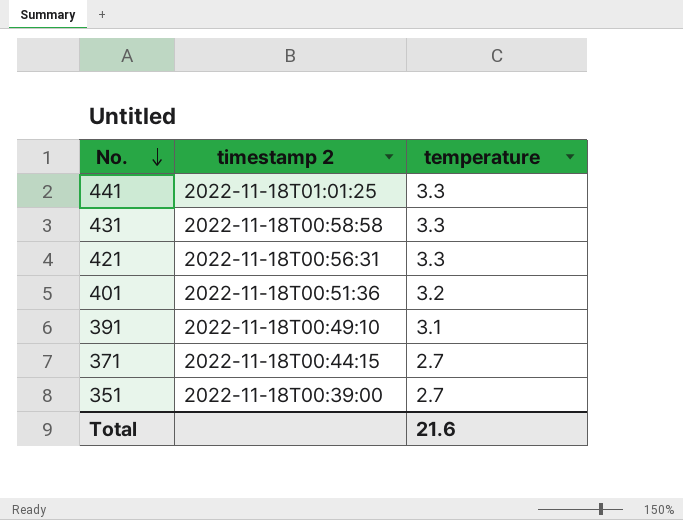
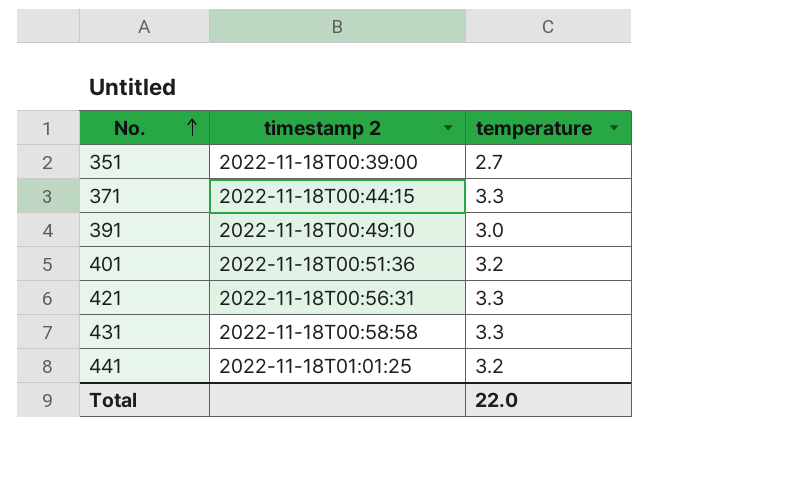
row order: No. descending -> No. ascending
371 | temperature: 2.7 -> 3.3
391 | temperature: 3.1 -> 3.0
441 | temperature: 3.3 -> 3.2
Total | temperature: 21.6 -> 22.0

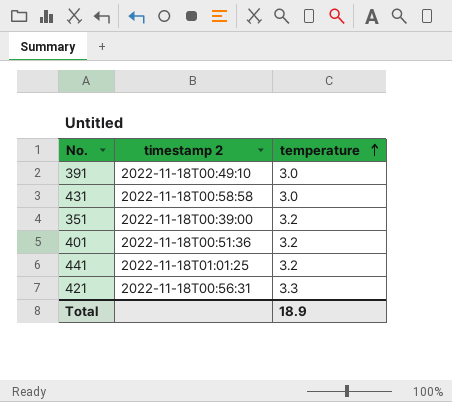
row order: No. ascending -> temperature ascending
row 371: 2022-11-18T00:44:15 | 3.3 -> none
431 | temperature: 3.3 -> 3.0
351 | temperature: 2.7 -> 3.2
Total | temperature: 22.0 -> 18.9

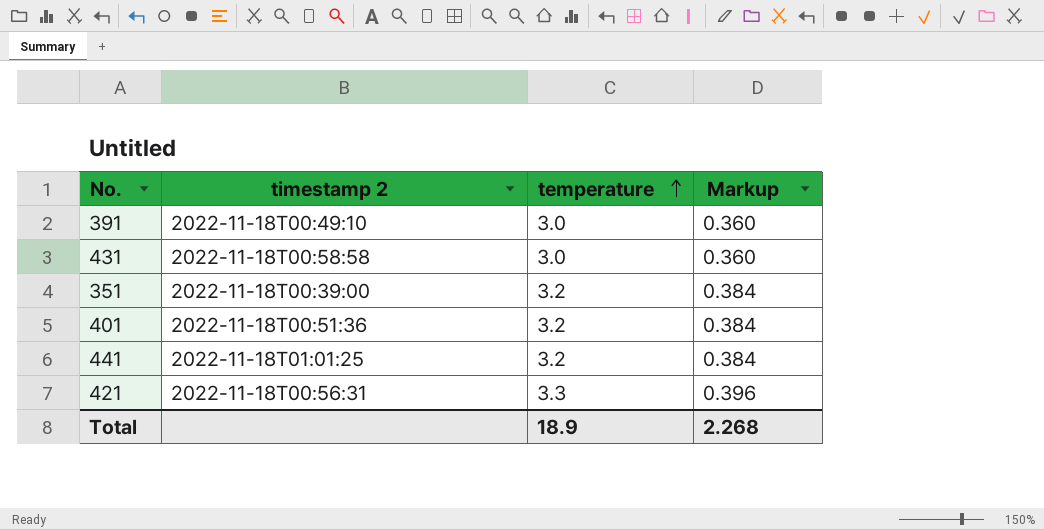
column Markup | formula: none -> [temperature] * 0.12

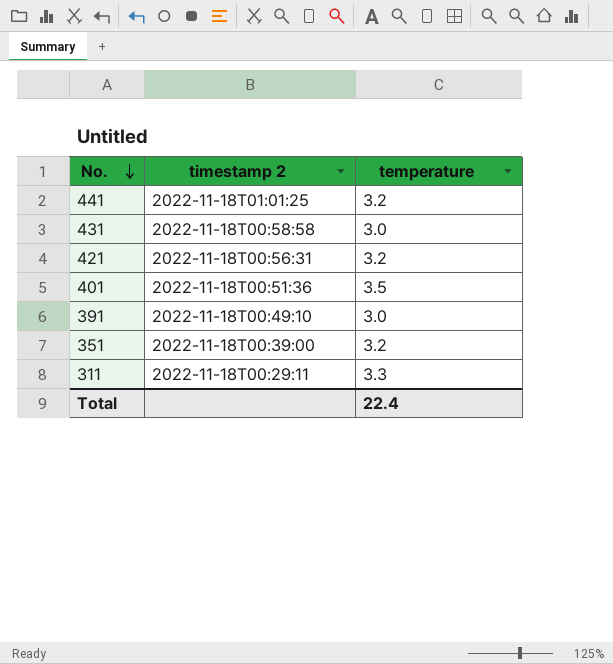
row order: temperature ascending -> No. descending
column Markup | formula: [temperature] * 0.12 -> none
421 | temperature: 3.3 -> 3.2
401 | temperature: 3.2 -> 3.5
row 311: none -> 2022-11-18T00:29:11 | 3.3
Total | temperature: 18.9 -> 22.4

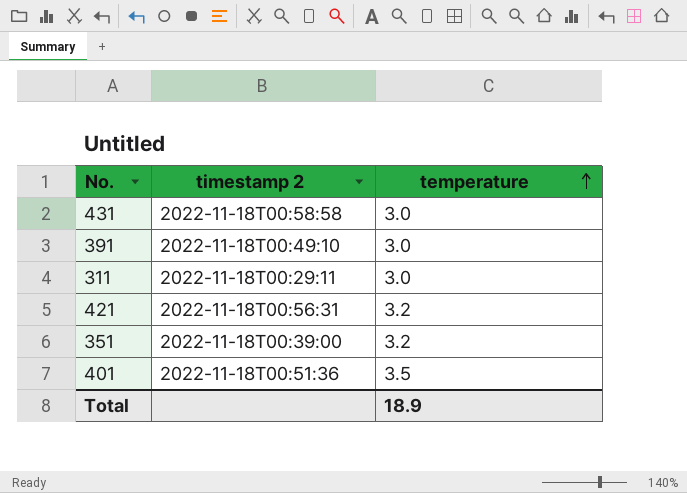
row order: No. descending -> temperature ascending
row 441: 2022-11-18T01:01:25 | 3.2 -> none
311 | temperature: 3.3 -> 3.0
Total | temperature: 22.4 -> 18.9

